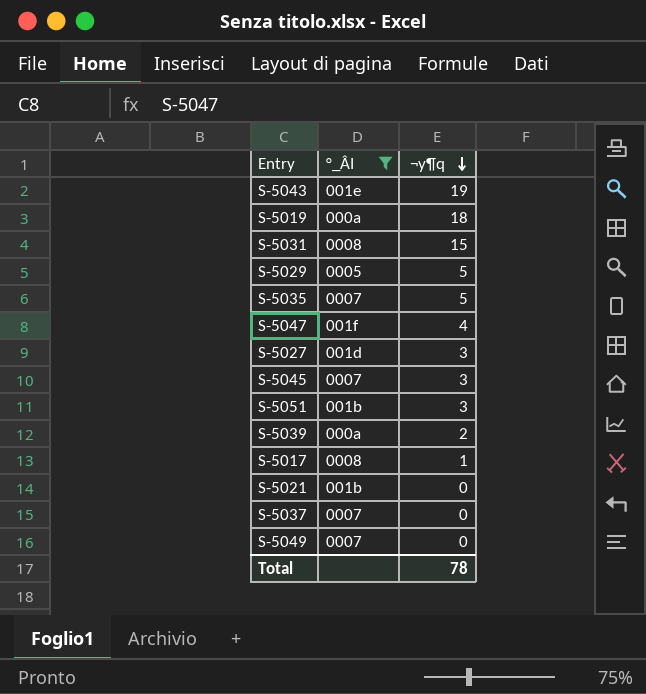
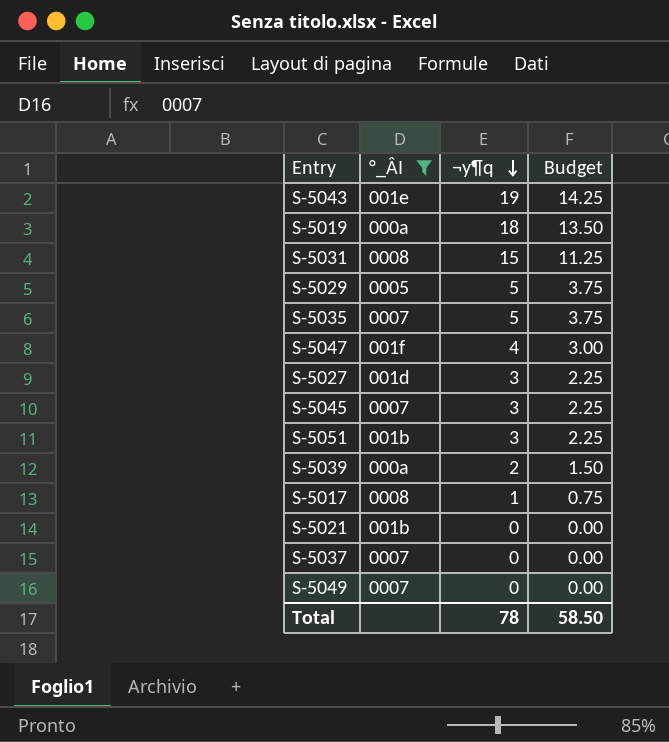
column Budget | formula: none -> [¬y¶q] * 0.75

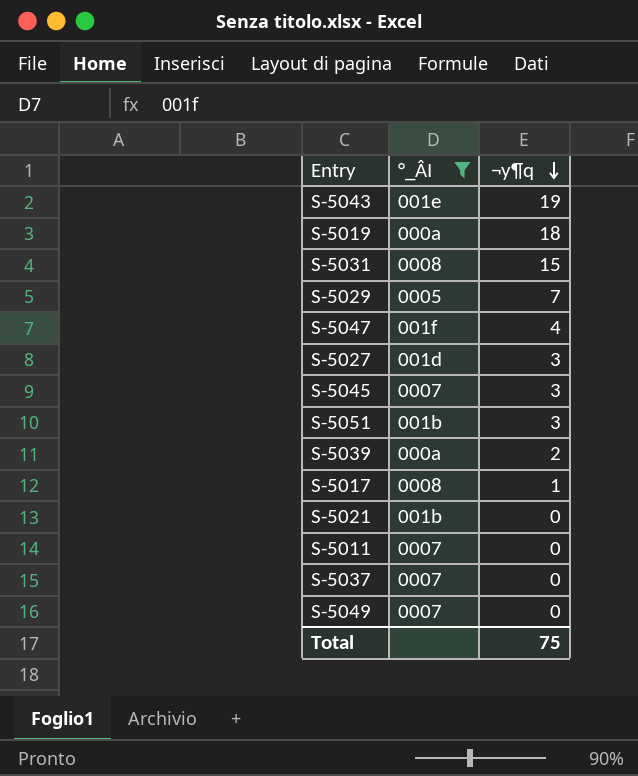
column Budget | formula: [¬y¶q] * 0.75 -> none
row S-5035: 0007 | 5 | 3.75 -> none
S-5029 | ¬y¶q: 5 -> 7
row S-5011: none -> 0007 | 0
Total | ¬y¶q: 78 -> 75

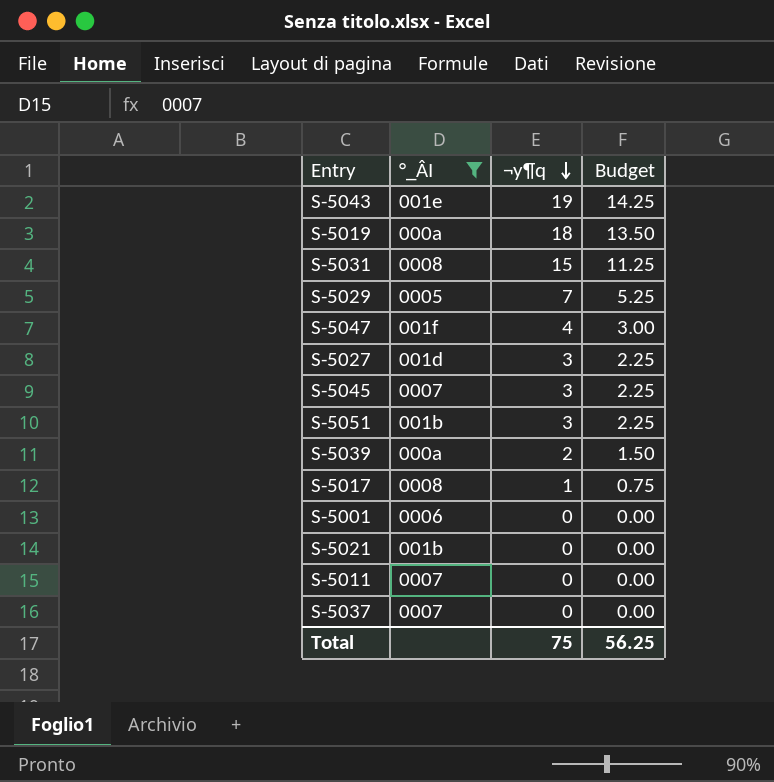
column Budget | formula: none -> [¬y¶q] * 0.75
row S-5049: 0007 | 0 -> none
row S-5001: none -> 0006 | 0 | 0.00

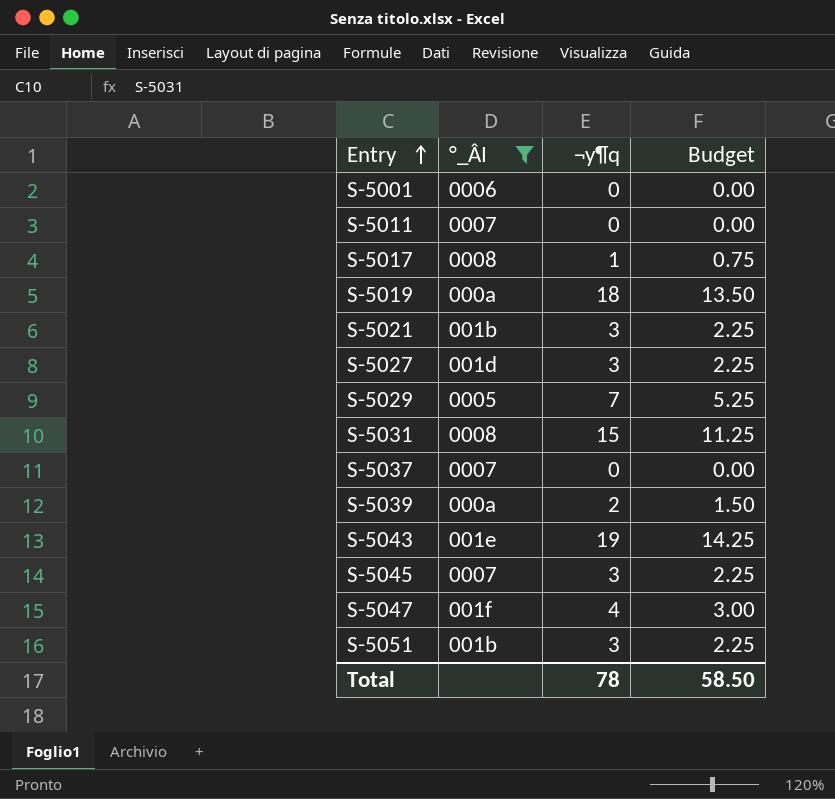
row order: ¬y¶q descending -> Entry ascending
S-5021 | ¬y¶q: 0 -> 3
S-5021 | Budget: 0.00 -> 2.25
Total | ¬y¶q: 75 -> 78
Total | Budget: 56.25 -> 58.50

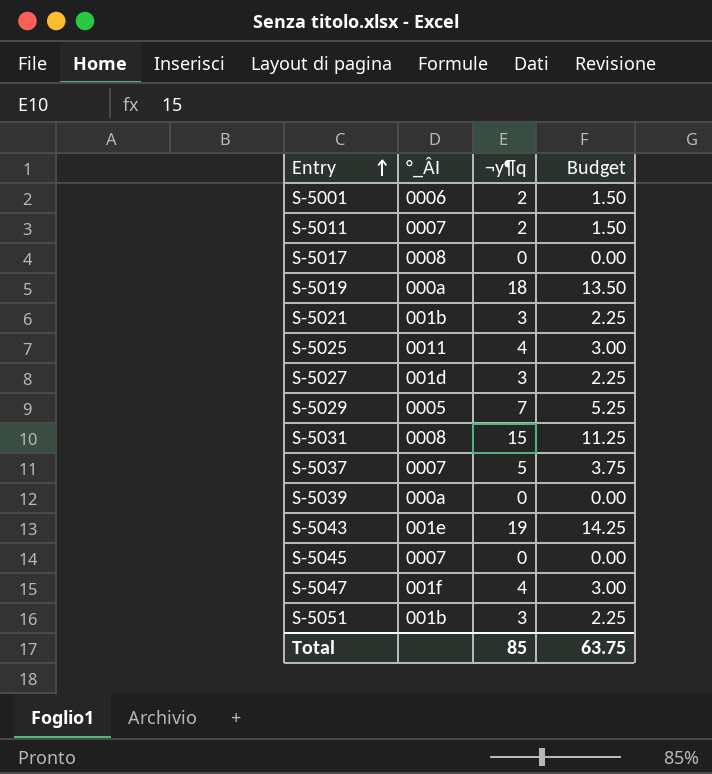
filter: °_ÂI != 0011 -> none
S-5001 | ¬y¶q: 0 -> 2
S-5001 | Budget: 0.00 -> 1.50
S-5011 | ¬y¶q: 0 -> 2
S-5011 | Budget: 0.00 -> 1.50
S-5017 | ¬y¶q: 1 -> 0
S-5017 | Budget: 0.75 -> 0.00
S-5037 | ¬y¶q: 0 -> 5
S-5037 | Budget: 0.00 -> 3.75
S-5039 | ¬y¶q: 2 -> 0
S-5039 | Budget: 1.50 -> 0.00
S-5045 | ¬y¶q: 3 -> 0
S-5045 | Budget: 2.25 -> 0.00
Total | ¬y¶q: 78 -> 85
Total | Budget: 58.50 -> 63.75

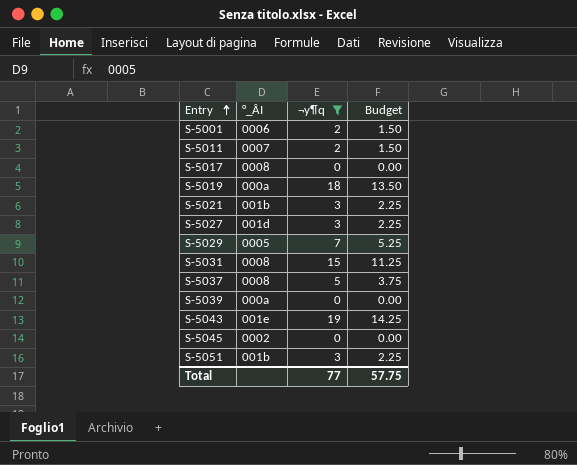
filter: none -> ¬y¶q != 4
S-5037 | °_ÂI: 0007 -> 0008
S-5045 | °_ÂI: 0007 -> 0002
Total | ¬y¶q: 85 -> 77
Total | Budget: 63.75 -> 57.75

